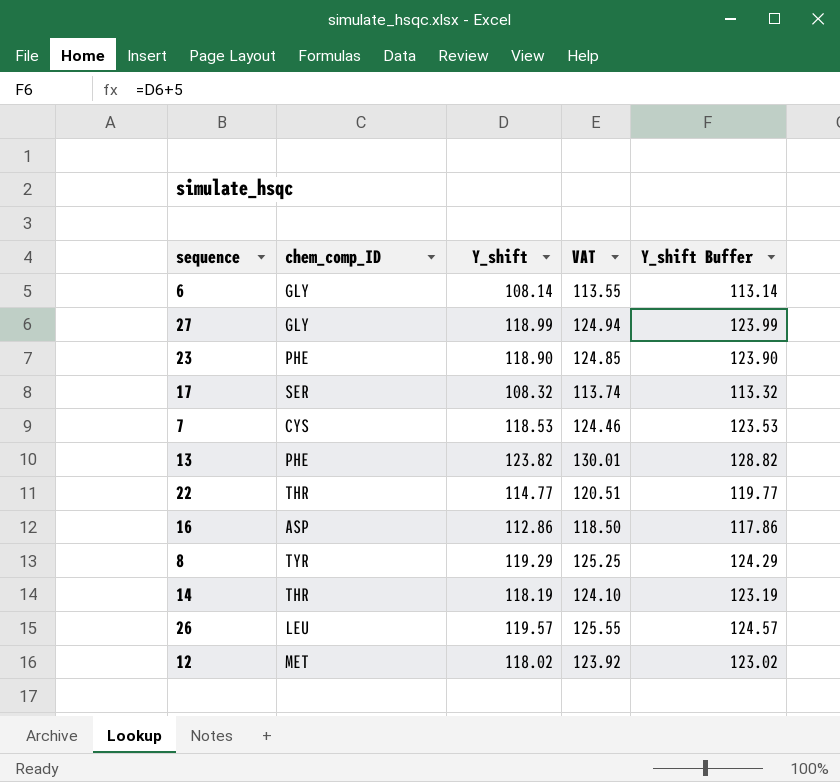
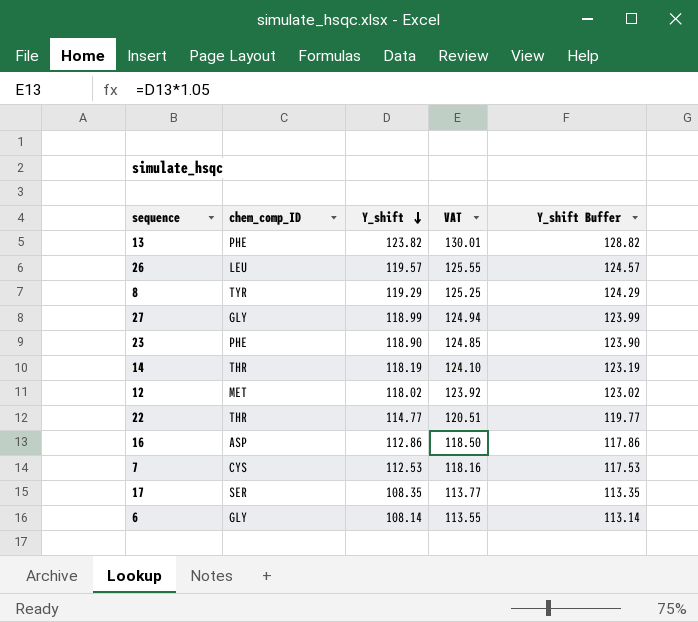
row order: none -> Y_shift descending
7 | Y_shift: 118.53 -> 112.53
7 | VAT: 124.46 -> 118.16
7 | Y_shift Buffer: 123.53 -> 117.53
17 | Y_shift: 108.32 -> 108.35
17 | VAT: 113.74 -> 113.77
17 | Y_shift Buffer: 113.32 -> 113.35

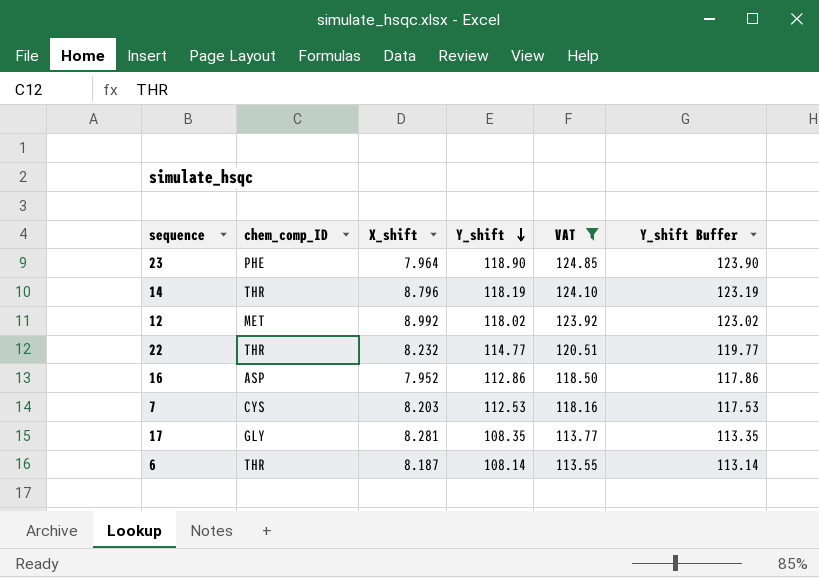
filter: none -> VAT <= 124.85
column X_shift | position: none -> 3
17 | chem_comp_ID: SER -> GLY
6 | chem_comp_ID: GLY -> THR

